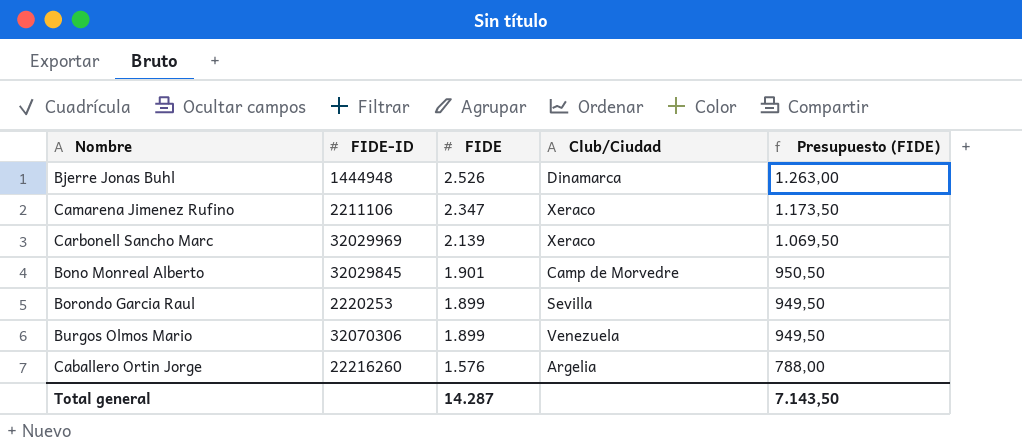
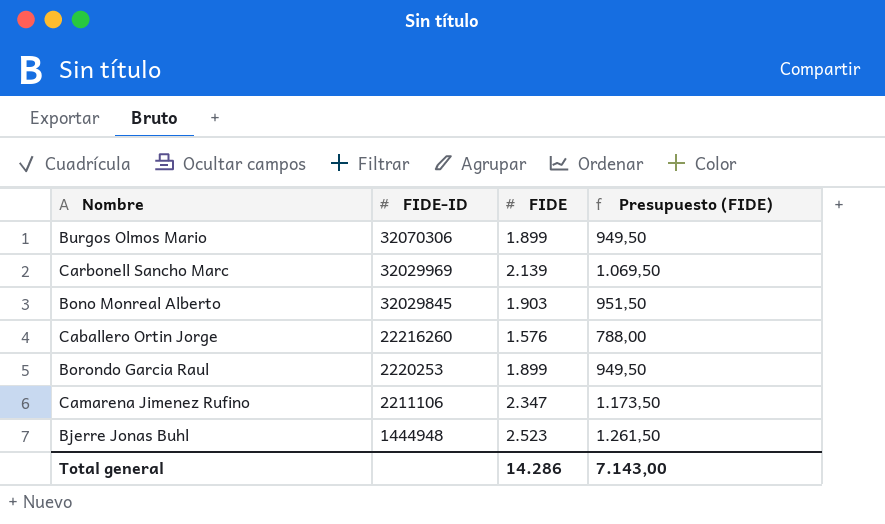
row order: FIDE descending -> FIDE-ID descending
column Club/Ciudad | position: 4 -> none
Bono Monreal Alberto | FIDE: 1.901 -> 1.903
Bono Monreal Alberto | Presupuesto (FIDE): 950,50 -> 951,50
Bjerre Jonas Buhl | FIDE: 2.526 -> 2.523
Bjerre Jonas Buhl | Presupuesto (FIDE): 1.263,00 -> 1.261,50
Total general | FIDE: 14.287 -> 14.286
Total general | Presupuesto (FIDE): 7.143,50 -> 7.143,00

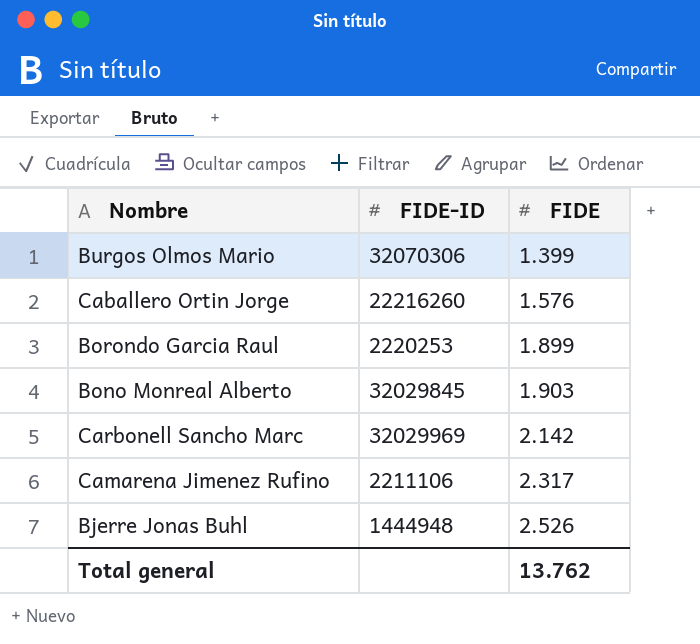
row order: FIDE-ID descending -> FIDE ascending
column Presupuesto (FIDE) | formula: [FIDE] * 0,5 -> none
Burgos Olmos Mario | FIDE: 1.899 -> 1.399
Carbonell Sancho Marc | FIDE: 2.139 -> 2.142
Camarena Jimenez Rufino | FIDE: 2.347 -> 2.317
Bjerre Jonas Buhl | FIDE: 2.523 -> 2.526
Total general | FIDE: 14.286 -> 13.762

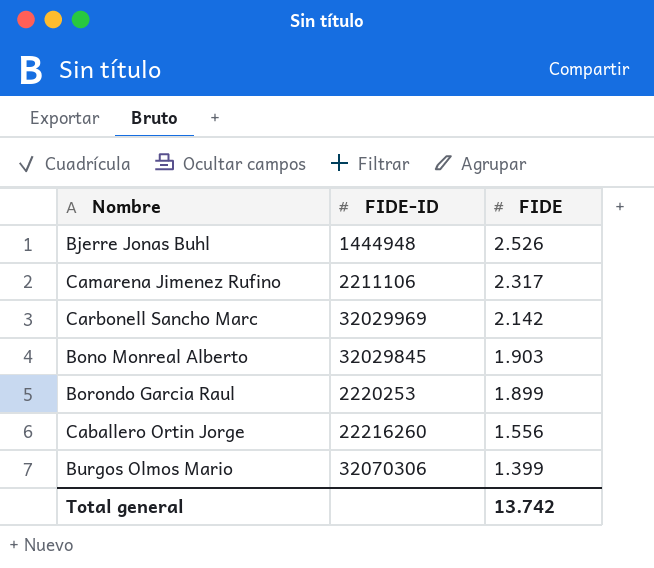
row order: FIDE ascending -> FIDE descending
Caballero Ortin Jorge | FIDE: 1.576 -> 1.556
Total general | FIDE: 13.762 -> 13.742

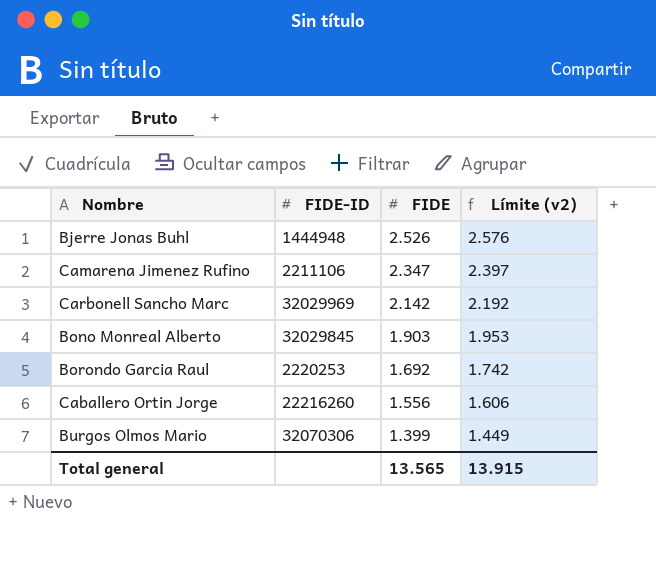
column Límite (v2) | formula: none -> [FIDE] + 50
Camarena Jimenez Rufino | FIDE: 2.317 -> 2.347
Borondo Garcia Raul | FIDE: 1.899 -> 1.692
Total general | FIDE: 13.742 -> 13.565

